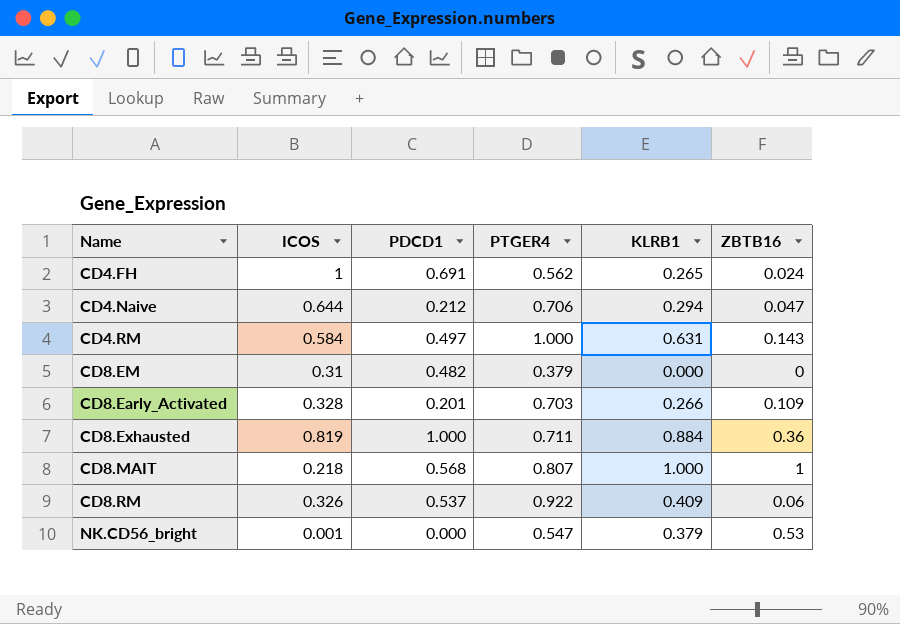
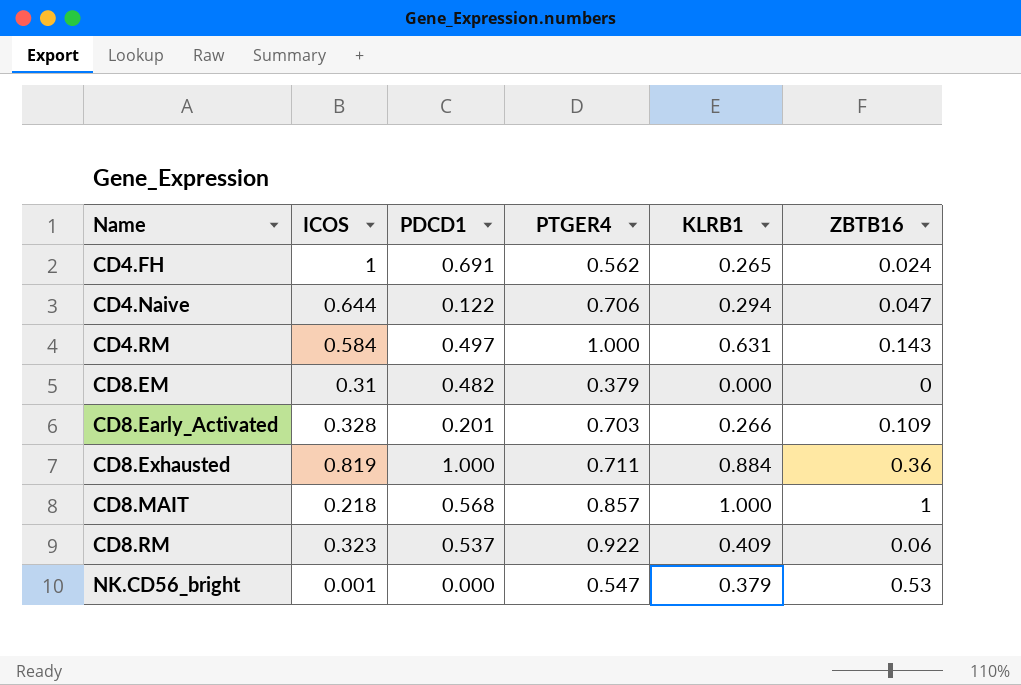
CD4.Naive | PDCD1: 0.212 -> 0.122
CD8.MAIT | PTGER4: 0.807 -> 0.857
CD8.RM | ICOS: 0.326 -> 0.323

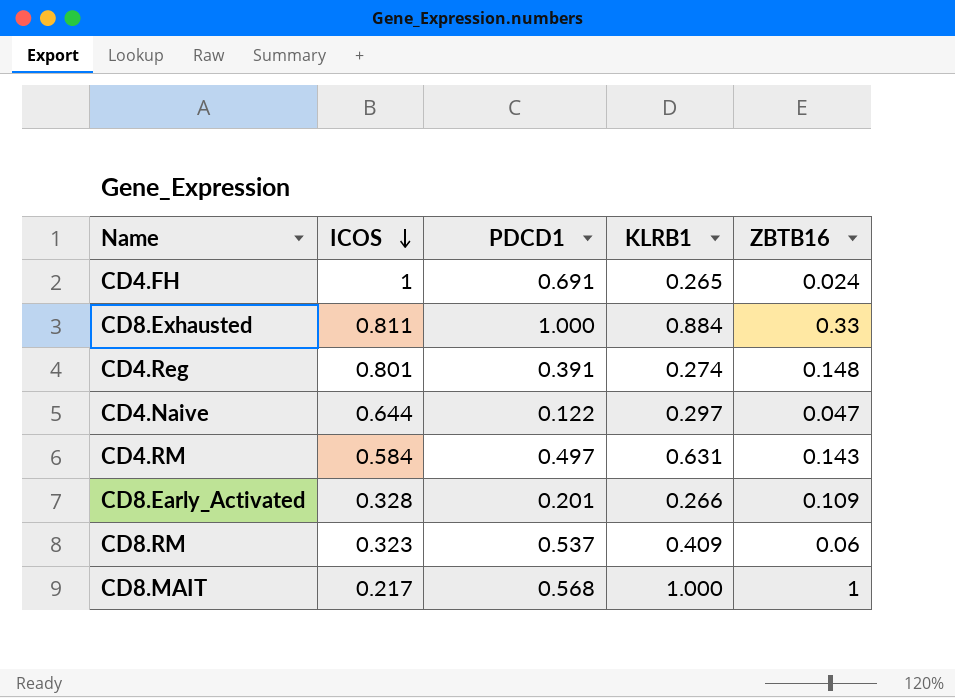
row order: none -> ICOS descending
column PTGER4 | position: 4 -> none
row CD8.EM: 0.31 | 0.482 | 0.379 | 0.000 | 0 -> none
row NK.CD56_bright: 0.001 | 0.000 | 0.547 | 0.379 | 0.53 -> none
CD8.Exhausted | ICOS: 0.819 -> 0.811
CD8.Exhausted | ZBTB16: 0.36 -> 0.33
row CD4.Reg: none -> 0.801 | 0.391 | 0.274 | 0.148
CD4.Naive | KLRB1: 0.294 -> 0.297
CD8.MAIT | ICOS: 0.218 -> 0.217

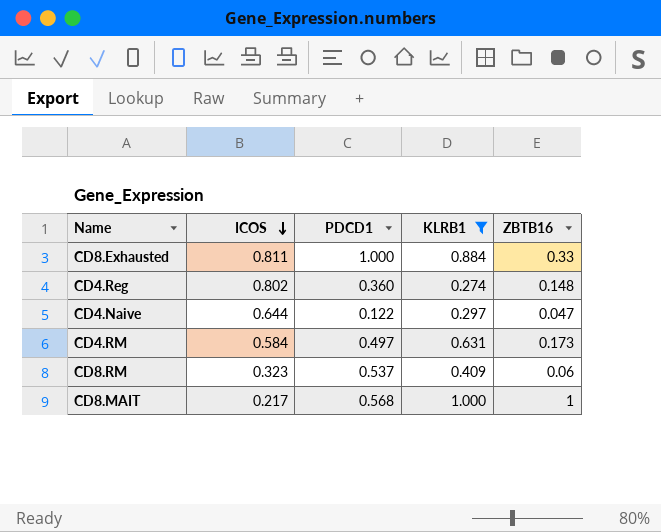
filter: none -> KLRB1 >= 0.274
CD4.Reg | ICOS: 0.801 -> 0.802
CD4.Reg | PDCD1: 0.391 -> 0.360
CD4.RM | ZBTB16: 0.143 -> 0.173

